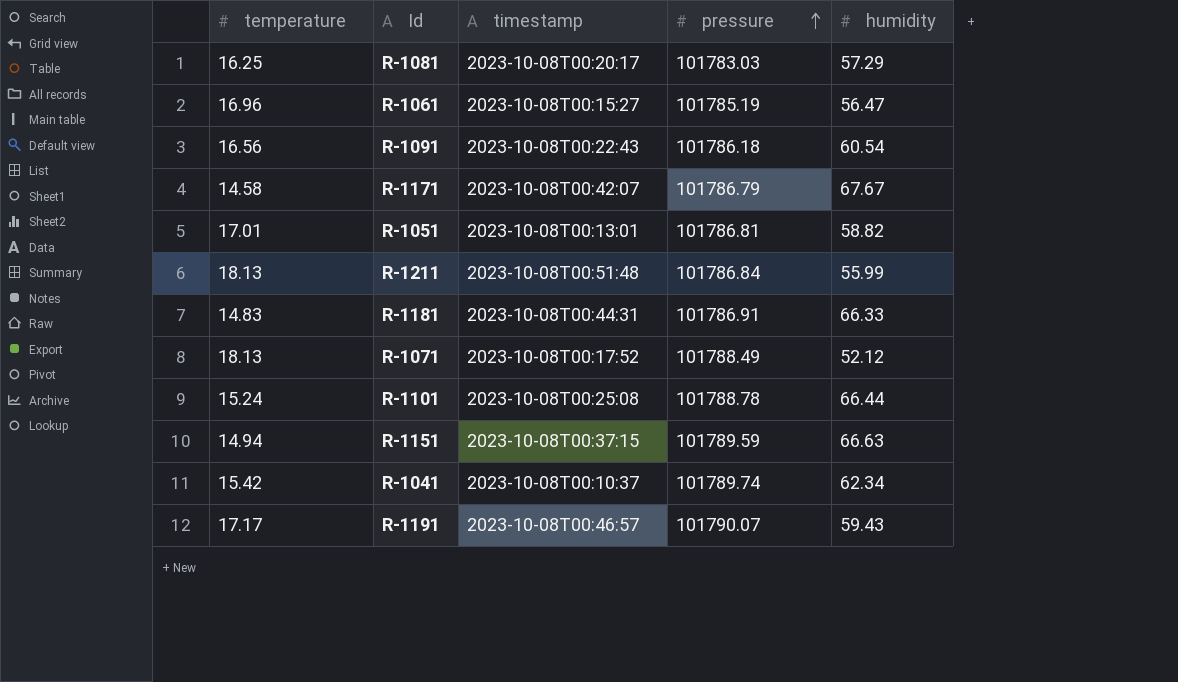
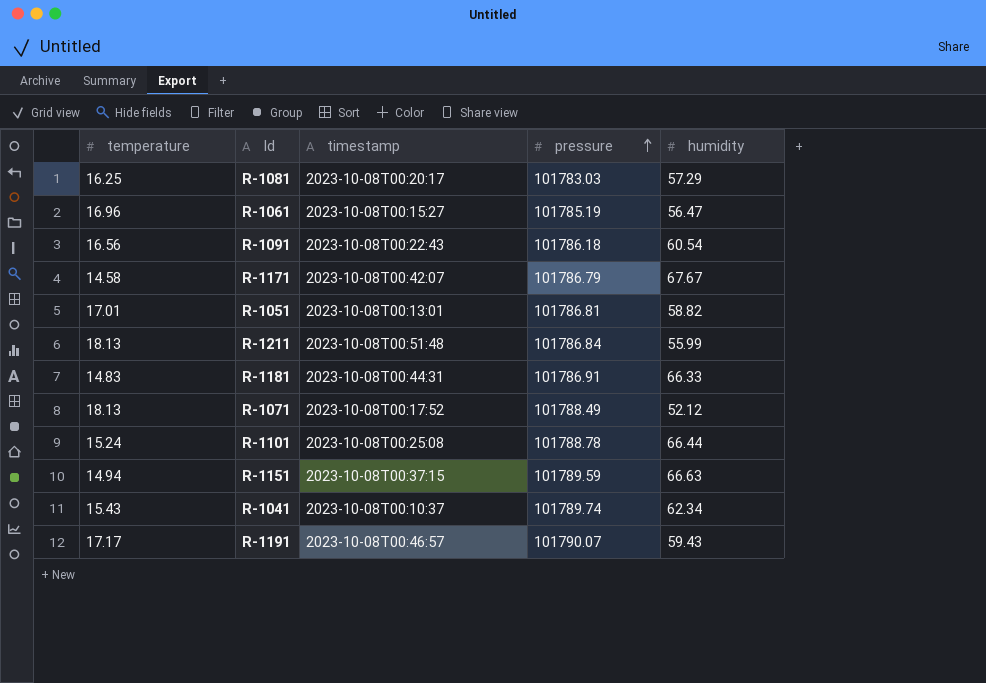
R-1041 | temperature: 15.42 -> 15.43

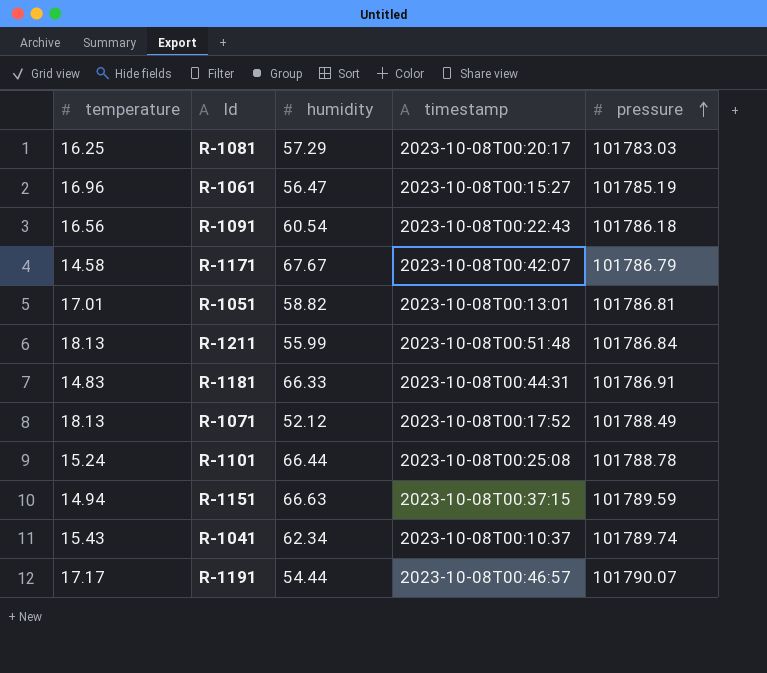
column humidity | position: 5 -> 3
R-1191 | humidity: 59.43 -> 54.44

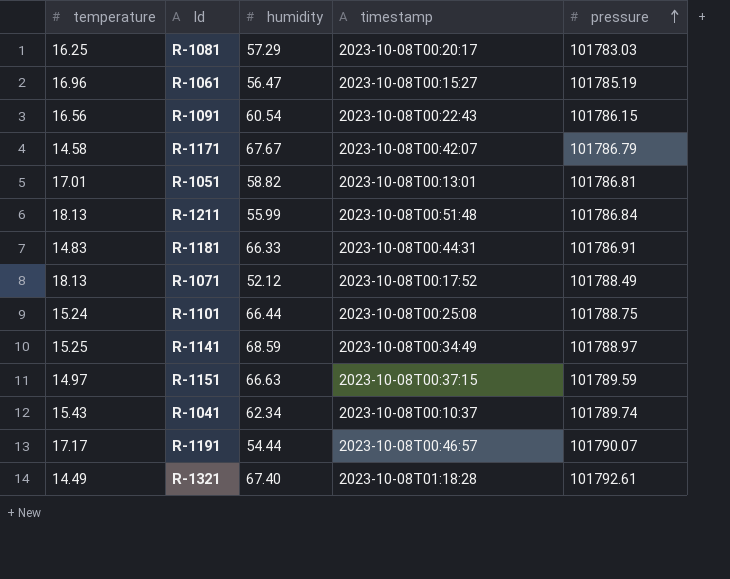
R-1091 | pressure: 101786.18 -> 101786.15
R-1101 | pressure: 101788.78 -> 101788.75
row R-1141: none -> 15.25 | 68.59 | 2023-10-08T00:34:49 | 101788.97
R-1151 | temperature: 14.94 -> 14.97
row R-1321: none -> 14.49 | 67.40 | 2023-10-08T01:18:28 | 101792.61

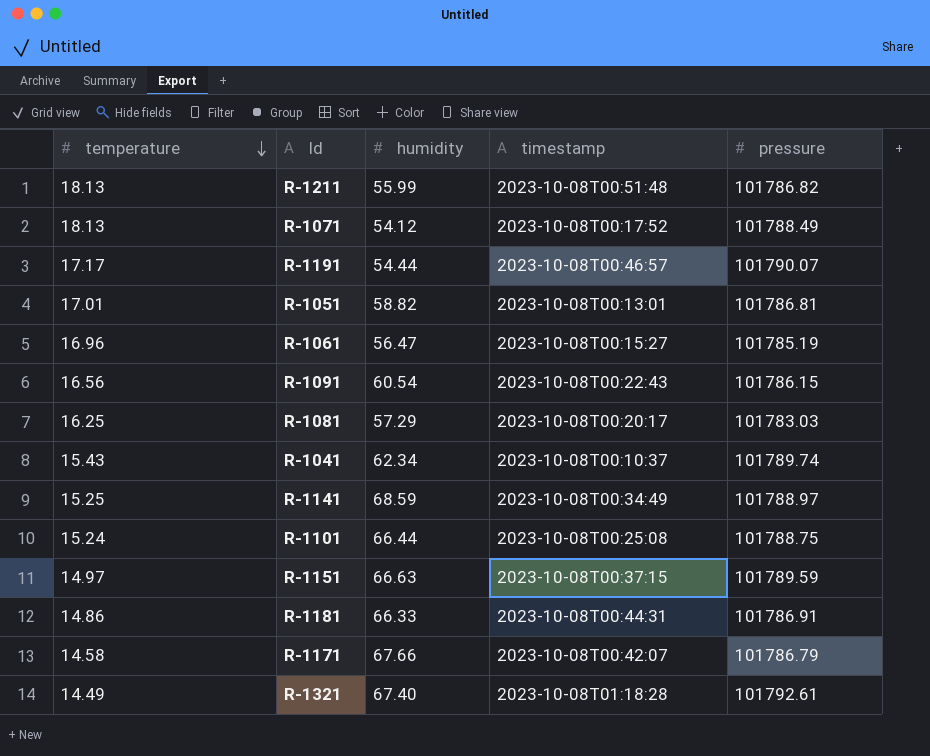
row order: pressure ascending -> temperature descending
R-1211 | pressure: 101786.84 -> 101786.82
R-1071 | humidity: 52.12 -> 54.12
R-1181 | temperature: 14.83 -> 14.86
R-1171 | humidity: 67.67 -> 67.66

